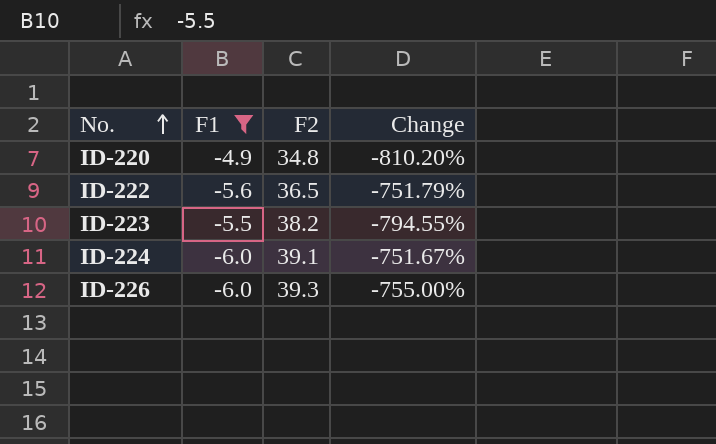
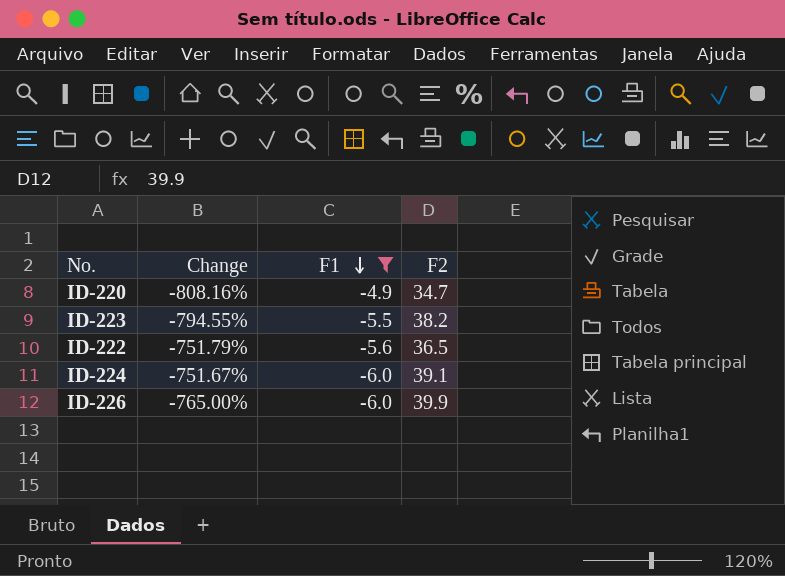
row order: No. ascending -> F1 descending
column Change | position: 4 -> 2
ID-220 | Change: -810.20% -> -808.16%
ID-220 | F2: 34.8 -> 34.7
ID-226 | Change: -755.00% -> -765.00%
ID-226 | F2: 39.3 -> 39.9

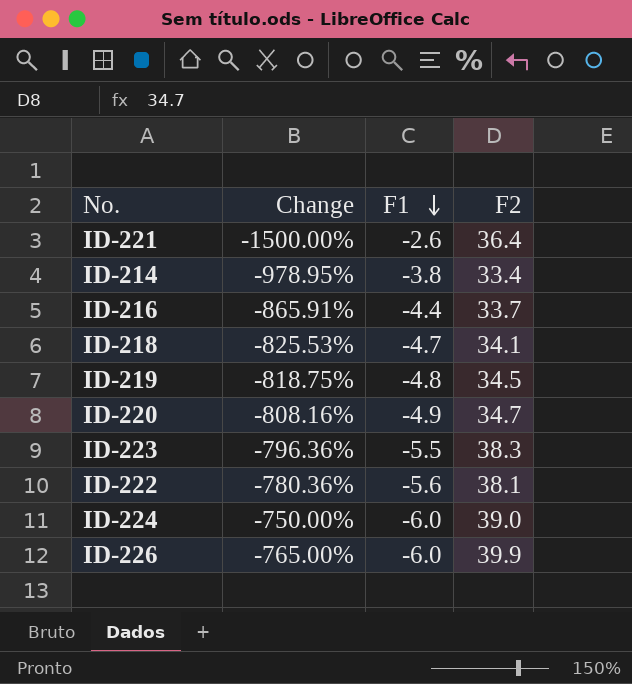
filter: F1 <= -4.9 -> none
ID-223 | Change: -794.55% -> -796.36%
ID-223 | F2: 38.2 -> 38.3
ID-222 | Change: -751.79% -> -780.36%
ID-222 | F2: 36.5 -> 38.1
ID-224 | Change: -751.67% -> -750.00%
ID-224 | F2: 39.1 -> 39.0

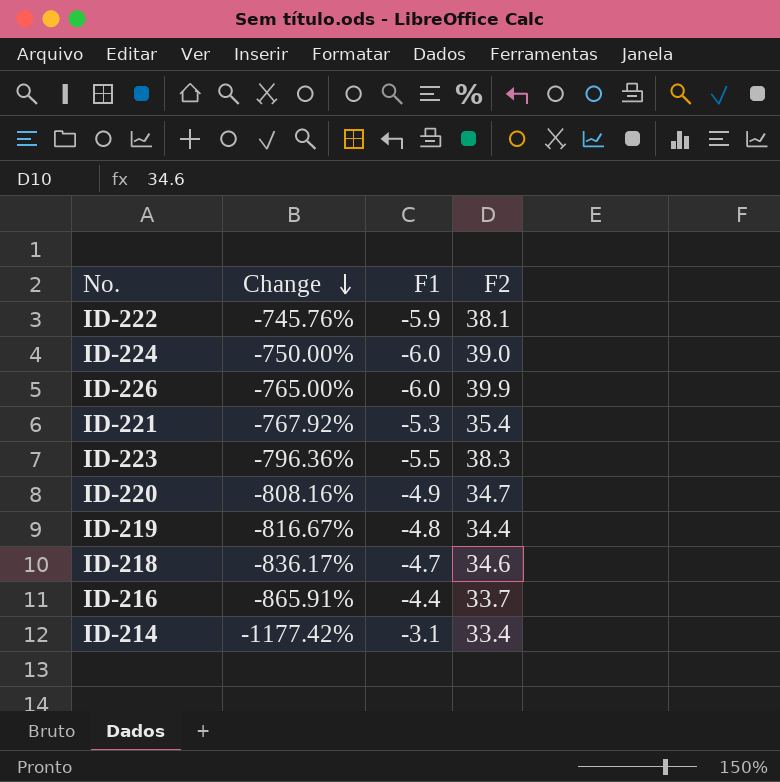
row order: F1 descending -> Change descending
ID-222 | Change: -780.36% -> -745.76%
ID-222 | F1: -5.6 -> -5.9
ID-221 | Change: -1500.00% -> -767.92%
ID-221 | F1: -2.6 -> -5.3
ID-221 | F2: 36.4 -> 35.4
ID-219 | Change: -818.75% -> -816.67%
ID-219 | F2: 34.5 -> 34.4
ID-218 | Change: -825.53% -> -836.17%
ID-218 | F2: 34.1 -> 34.6
ID-214 | Change: -978.95% -> -1177.42%
ID-214 | F1: -3.8 -> -3.1

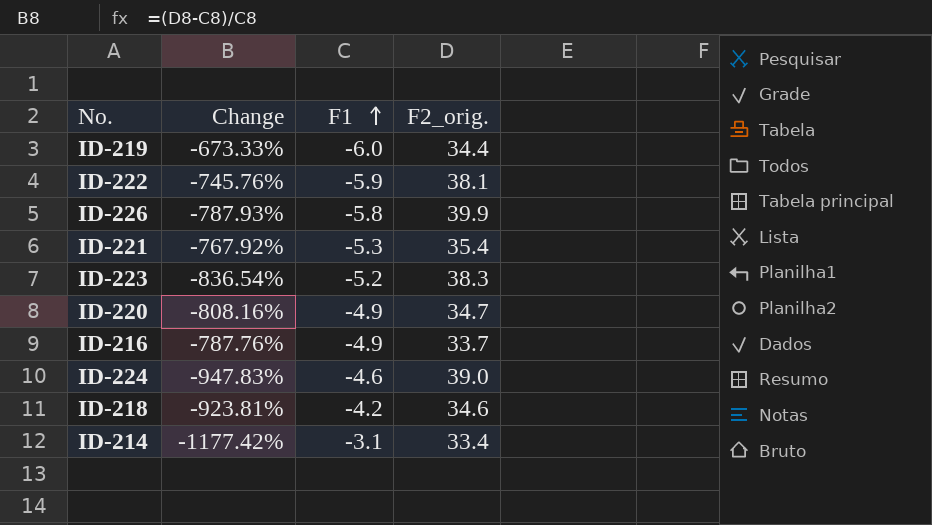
row order: Change descending -> F1 ascending
column name: F2 -> F2_orig.
ID-219 | Change: -816.67% -> -673.33%
ID-219 | F1: -4.8 -> -6.0
ID-226 | Change: -765.00% -> -787.93%
ID-226 | F1: -6.0 -> -5.8
ID-223 | Change: -796.36% -> -836.54%
ID-223 | F1: -5.5 -> -5.2
ID-216 | Change: -865.91% -> -787.76%
ID-216 | F1: -4.4 -> -4.9
ID-224 | Change: -750.00% -> -947.83%
ID-224 | F1: -6.0 -> -4.6
ID-218 | Change: -836.17% -> -923.81%
ID-218 | F1: -4.7 -> -4.2

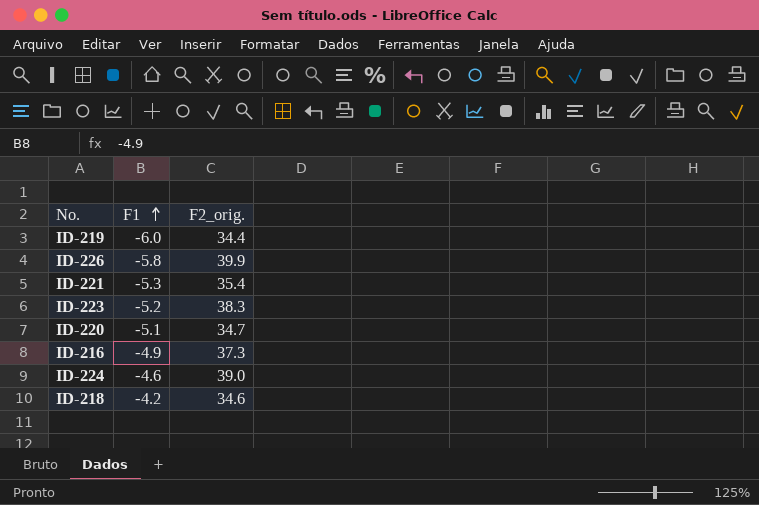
column Change | formula: ([F2_orig.] - [F1]) / [F1] -> none
row ID-222: -745.76% | -5.9 | 38.1 -> none
row ID-214: -1177.42% | -3.1 | 33.4 -> none
ID-220 | F1: -4.9 -> -5.1
ID-216 | F2_orig.: 33.7 -> 37.3

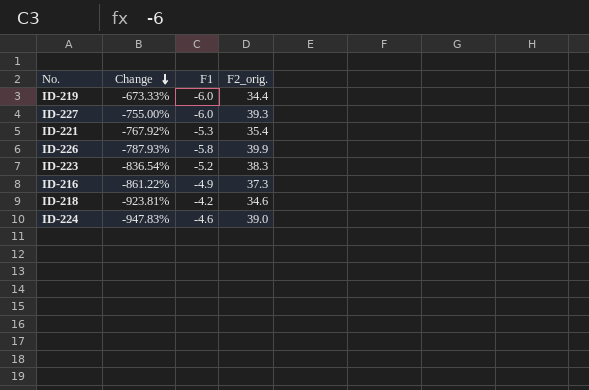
row order: F1 ascending -> Change descending
column Change | formula: none -> ([F2_orig.] - [F1]) / [F1]
row ID-220: -5.1 | 34.7 -> none
row ID-227: none -> -755.00% | -6.0 | 39.3

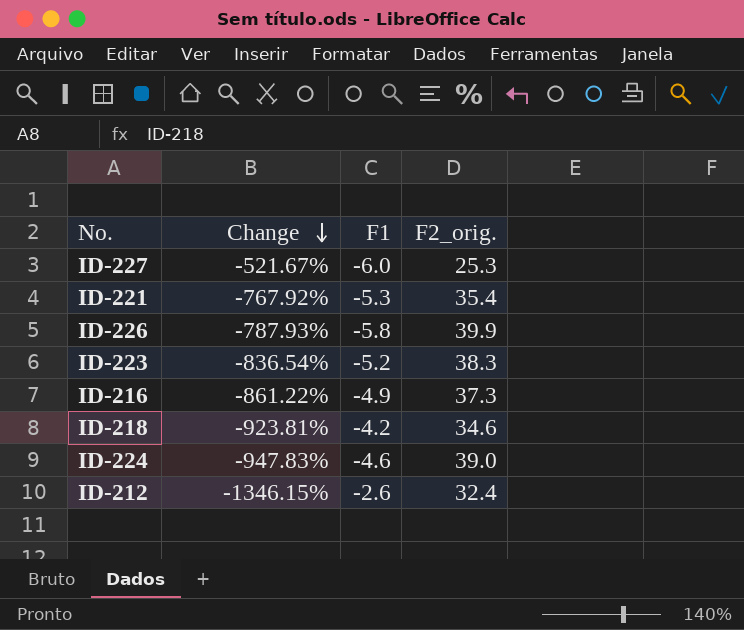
row ID-219: -673.33% | -6.0 | 34.4 -> none
ID-227 | Change: -755.00% -> -521.67%
ID-227 | F2_orig.: 39.3 -> 25.3
row ID-212: none -> -1346.15% | -2.6 | 32.4

